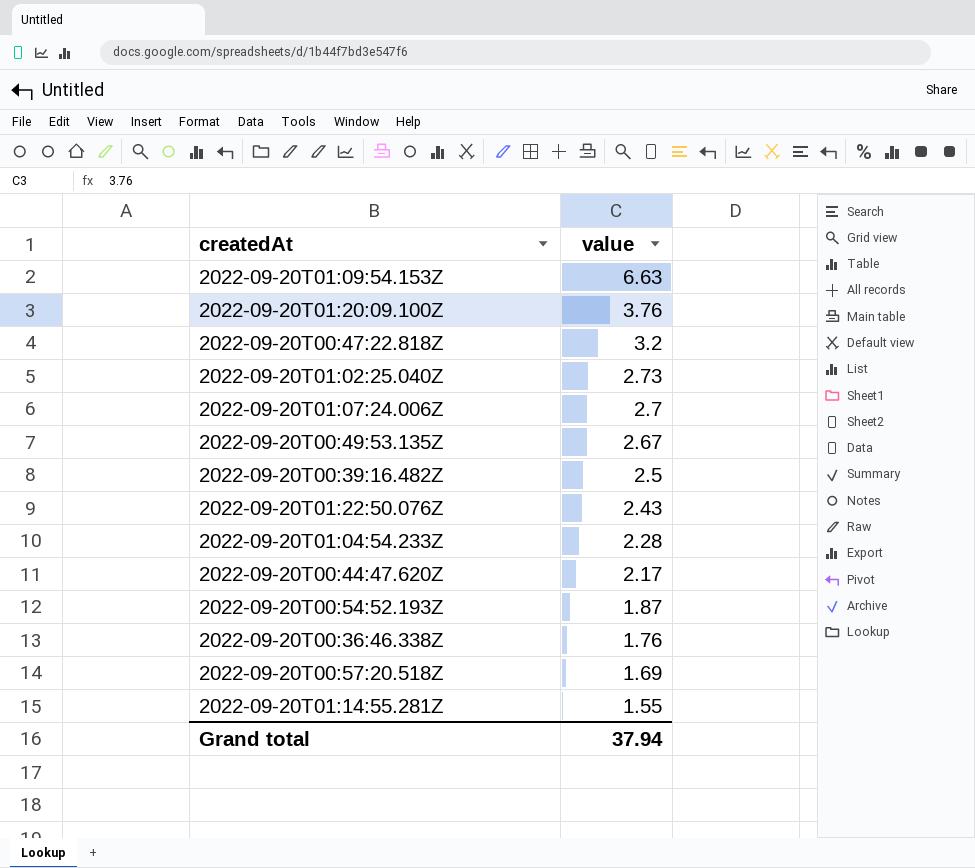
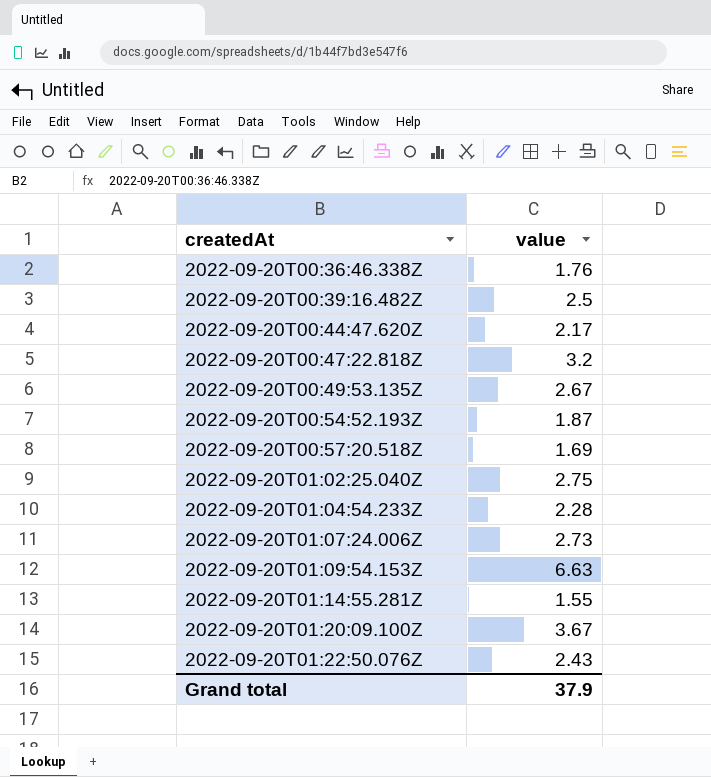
row order: value descending -> createdAt ascending
2022-09-20T01:02:25.040Z | value: 2.73 -> 2.75
2022-09-20T01:07:24.006Z | value: 2.7 -> 2.73
2022-09-20T01:20:09.100Z | value: 3.76 -> 3.67
Grand total | value: 37.94 -> 37.9

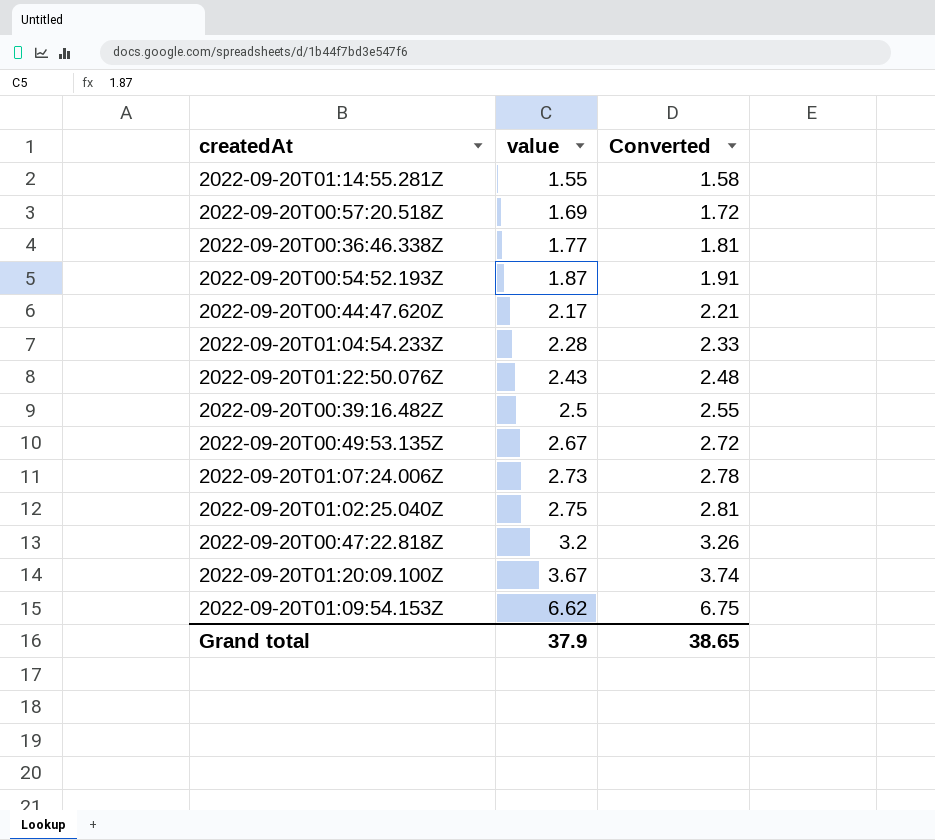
row order: createdAt ascending -> value ascending
column Converted | formula: none -> [value] * 1.02
2022-09-20T00:36:46.338Z | value: 1.76 -> 1.77
2022-09-20T01:09:54.153Z | value: 6.63 -> 6.62

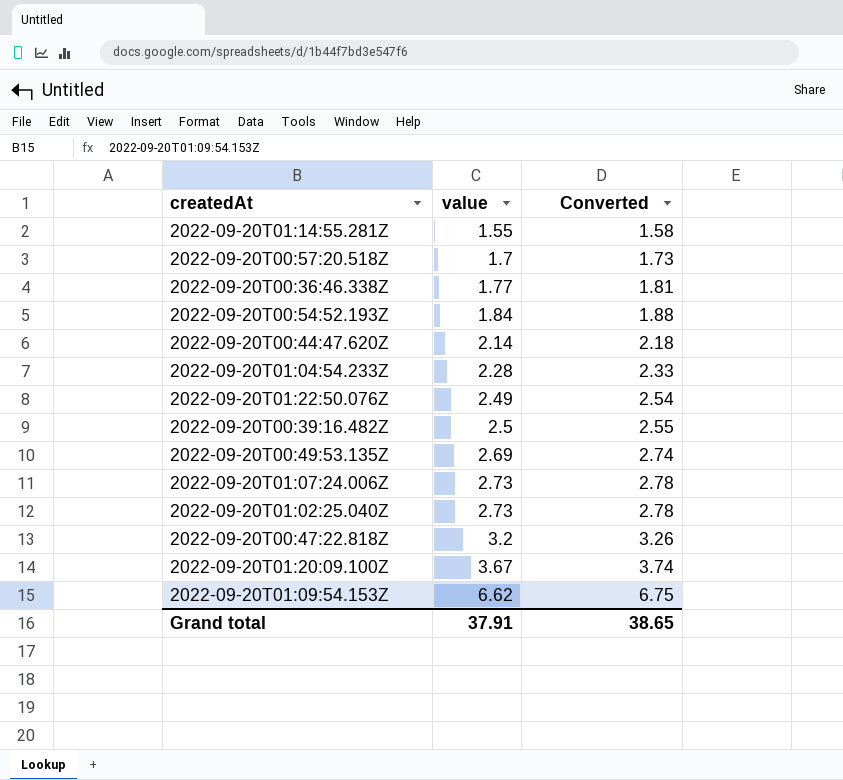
2022-09-20T00:57:20.518Z | value: 1.69 -> 1.7
2022-09-20T00:57:20.518Z | Converted: 1.72 -> 1.73
2022-09-20T00:54:52.193Z | value: 1.87 -> 1.84
2022-09-20T00:54:52.193Z | Converted: 1.91 -> 1.88
2022-09-20T00:44:47.620Z | value: 2.17 -> 2.14
2022-09-20T00:44:47.620Z | Converted: 2.21 -> 2.18
2022-09-20T01:22:50.076Z | value: 2.43 -> 2.49
2022-09-20T01:22:50.076Z | Converted: 2.48 -> 2.54
2022-09-20T00:49:53.135Z | value: 2.67 -> 2.69
2022-09-20T00:49:53.135Z | Converted: 2.72 -> 2.74
2022-09-20T01:02:25.040Z | value: 2.75 -> 2.73
2022-09-20T01:02:25.040Z | Converted: 2.81 -> 2.78
Grand total | value: 37.9 -> 37.91

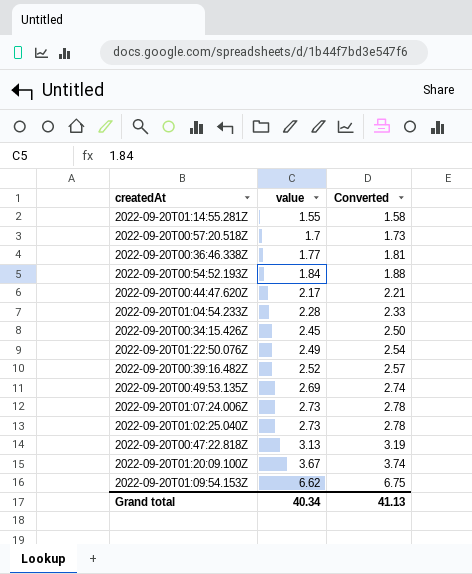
2022-09-20T00:44:47.620Z | value: 2.14 -> 2.17
2022-09-20T00:44:47.620Z | Converted: 2.18 -> 2.21
row 2022-09-20T00:34:15.426Z: none -> 2.45 | 2.50
2022-09-20T00:39:16.482Z | value: 2.5 -> 2.52
2022-09-20T00:39:16.482Z | Converted: 2.55 -> 2.57
2022-09-20T00:47:22.818Z | value: 3.2 -> 3.13
2022-09-20T00:47:22.818Z | Converted: 3.26 -> 3.19
Grand total | value: 37.91 -> 40.34
Grand total | Converted: 38.65 -> 41.13

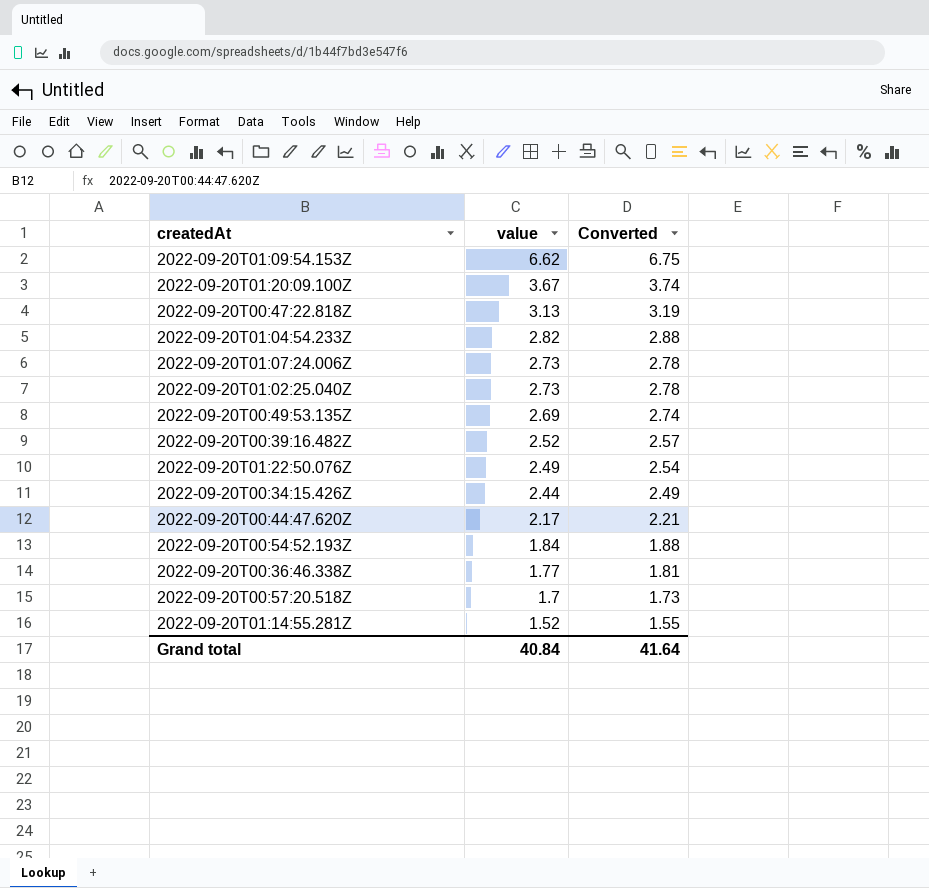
row order: value ascending -> value descending
2022-09-20T01:04:54.233Z | value: 2.28 -> 2.82
2022-09-20T01:04:54.233Z | Converted: 2.33 -> 2.88
2022-09-20T00:34:15.426Z | value: 2.45 -> 2.44
2022-09-20T00:34:15.426Z | Converted: 2.50 -> 2.49
2022-09-20T01:14:55.281Z | value: 1.55 -> 1.52
2022-09-20T01:14:55.281Z | Converted: 1.58 -> 1.55
Grand total | value: 40.34 -> 40.84
Grand total | Converted: 41.13 -> 41.64

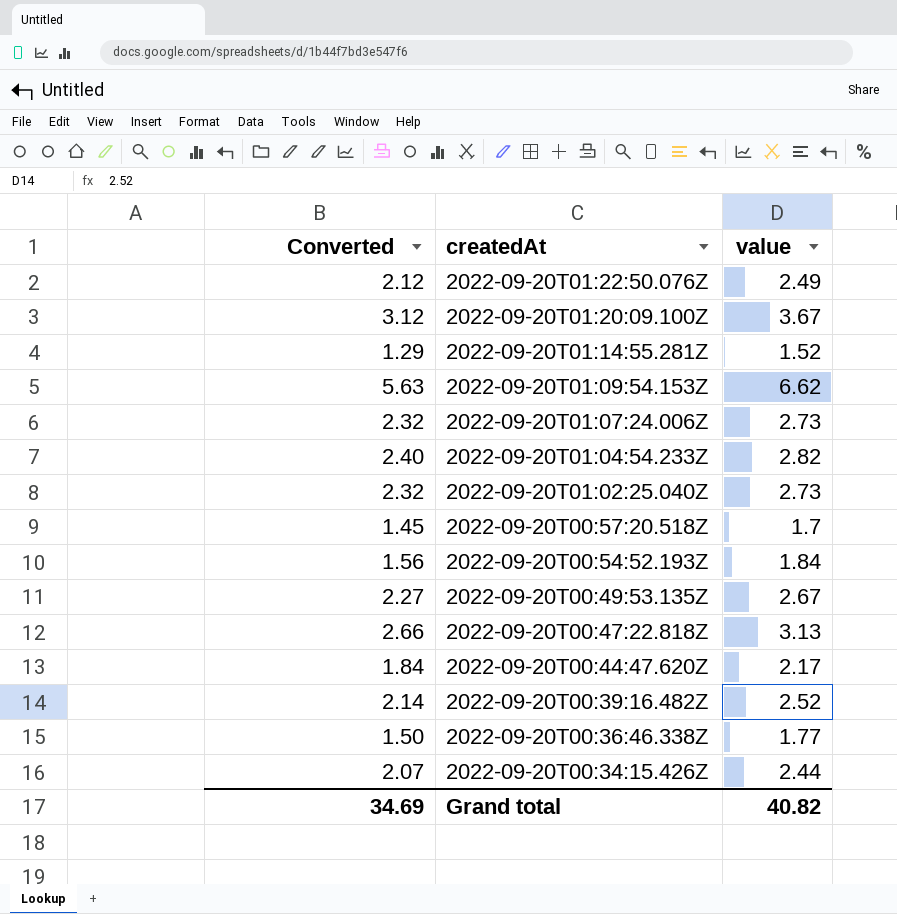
row order: value descending -> createdAt descending
column Converted | formula: [value] * 1.02 -> [value] * 0.85
column Converted | position: 3 -> 1
2022-09-20T00:49:53.135Z | value: 2.69 -> 2.67
Grand total | Converted: 41.64 -> 34.69
Grand total | value: 40.84 -> 40.82

